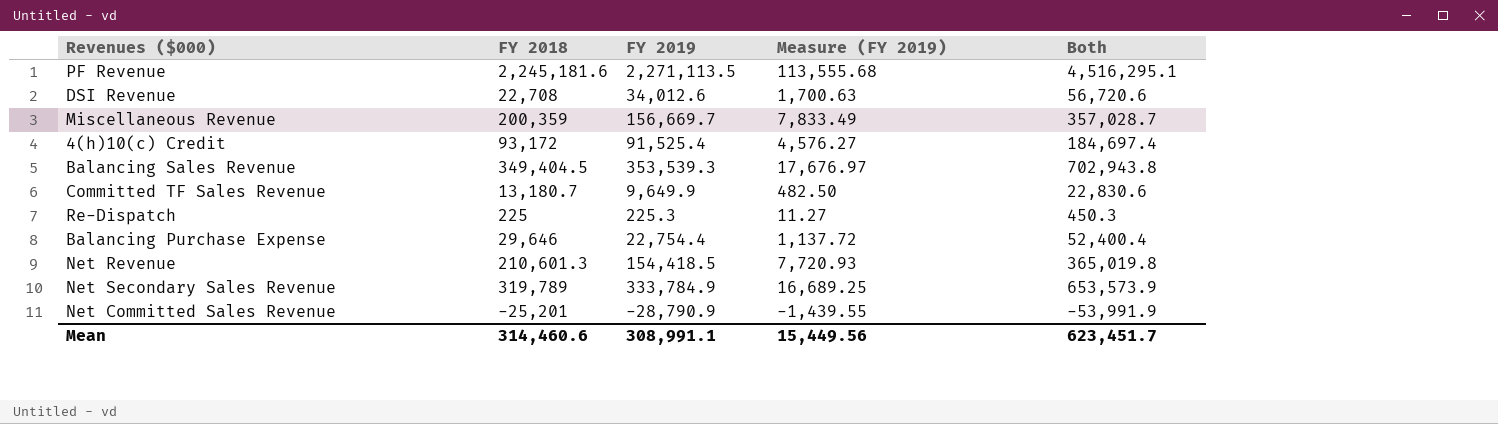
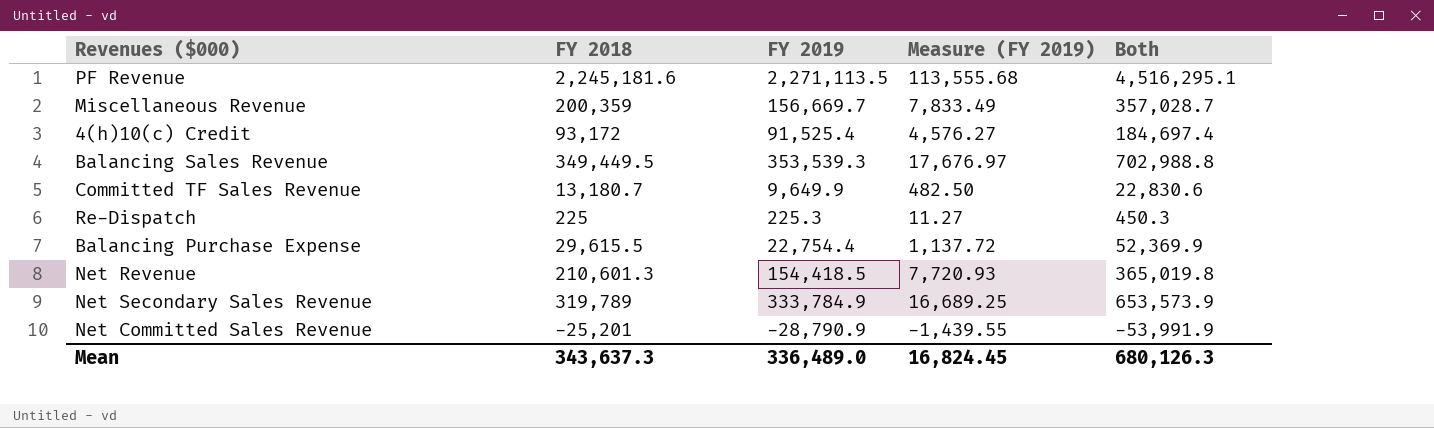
row DSI Revenue: 22,708 | 34,012.6 | 1,700.63 | 56,720.6 -> none
Balancing Sales Revenue | FY 2018: 349,404.5 -> 349,449.5
Balancing Sales Revenue | Both: 702,943.8 -> 702,988.8
Balancing Purchase Expense | FY 2018: 29,646 -> 29,615.5
Balancing Purchase Expense | Both: 52,400.4 -> 52,369.9
Mean | FY 2018: 314,460.6 -> 343,637.3
Mean | FY 2019: 308,991.1 -> 336,489.0
Mean | Measure (FY 2019): 15,449.56 -> 16,824.45
Mean | Both: 623,451.7 -> 680,126.3

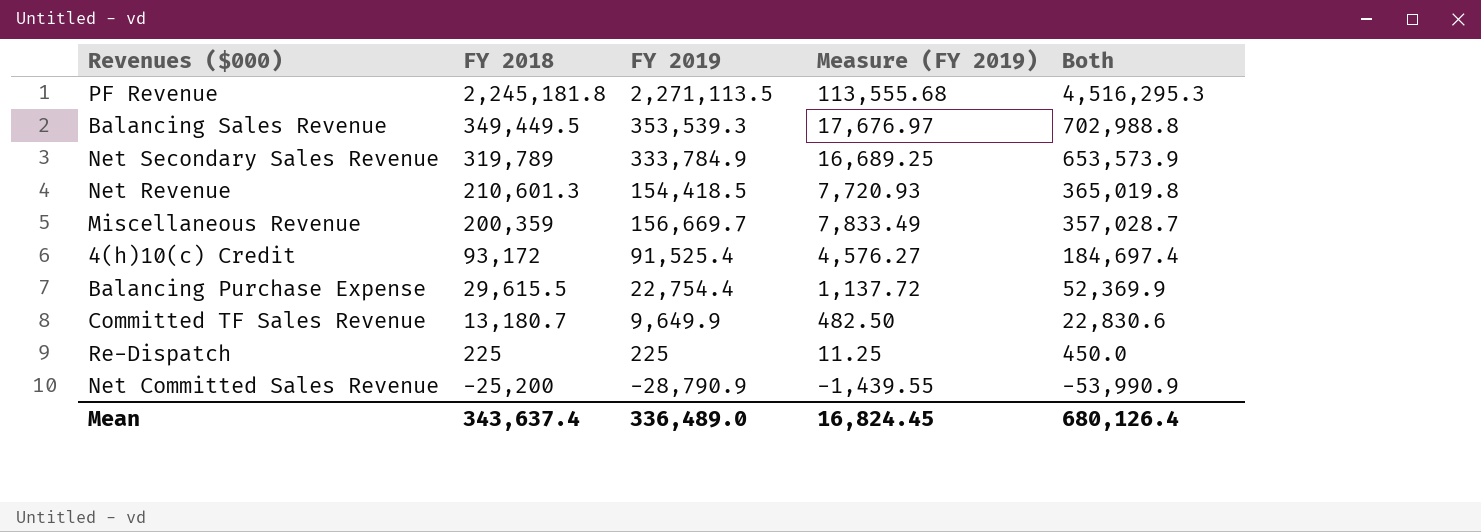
row order: none -> FY 2018 descending
PF Revenue | FY 2018: 2,245,181.6 -> 2,245,181.8
PF Revenue | Both: 4,516,295.1 -> 4,516,295.3
Re-Dispatch | FY 2019: 225.3 -> 225
Re-Dispatch | Measure (FY 2019): 11.27 -> 11.25
Re-Dispatch | Both: 450.3 -> 450.0
Net Committed Sales Revenue | FY 2018: -25,201 -> -25,200
Net Committed Sales Revenue | Both: -53,991.9 -> -53,990.9
Mean | FY 2018: 343,637.3 -> 343,637.4
Mean | Both: 680,126.3 -> 680,126.4

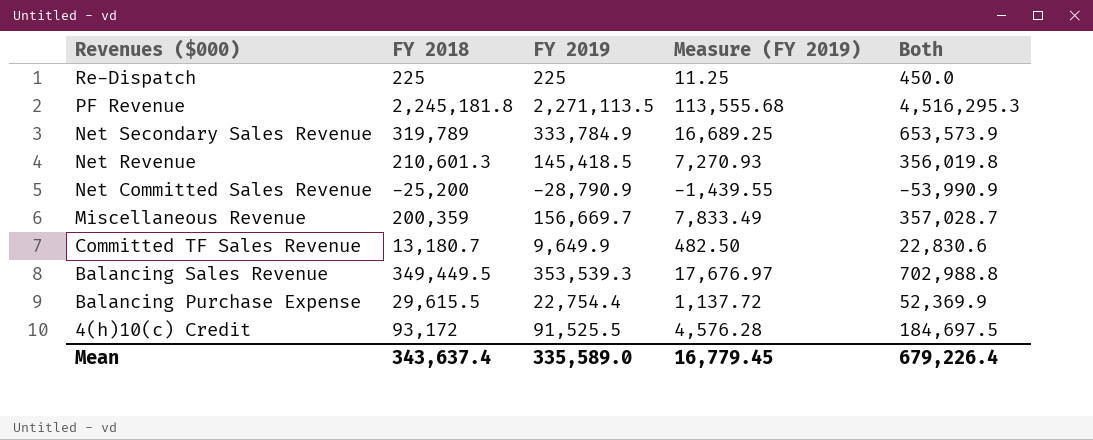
row order: FY 2018 descending -> Revenues ($000) descending
Net Revenue | FY 2019: 154,418.5 -> 145,418.5
Net Revenue | Measure (FY 2019): 7,720.93 -> 7,270.93
Net Revenue | Both: 365,019.8 -> 356,019.8
4(h)10(c) Credit | FY 2019: 91,525.4 -> 91,525.5
4(h)10(c) Credit | Measure (FY 2019): 4,576.27 -> 4,576.28
4(h)10(c) Credit | Both: 184,697.4 -> 184,697.5
Mean | FY 2019: 336,489.0 -> 335,589.0
Mean | Measure (FY 2019): 16,824.45 -> 16,779.45
Mean | Both: 680,126.4 -> 679,226.4

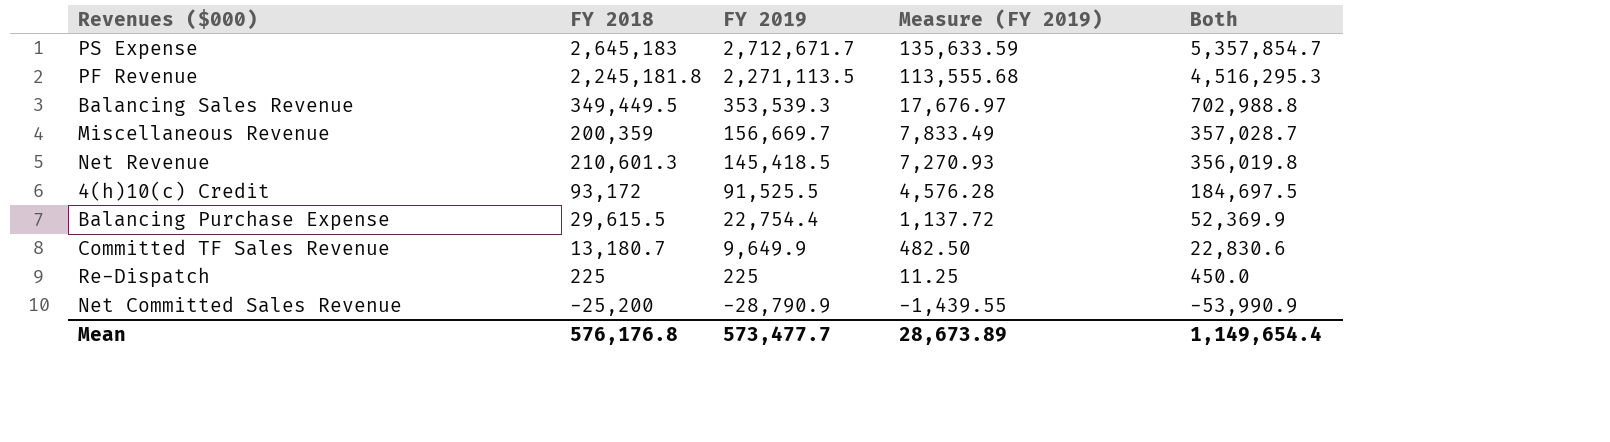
row order: Revenues ($000) descending -> FY 2019 descending
row Net Secondary Sales Revenue: 319,789 | 333,784.9 | 16,689.25 | 653,573.9 -> none
row PS Expense: none -> 2,645,183 | 2,712,671.7 | 135,633.59 | 5,357,854.7
Mean | FY 2018: 343,637.4 -> 576,176.8
Mean | FY 2019: 335,589.0 -> 573,477.7
Mean | Measure (FY 2019): 16,779.45 -> 28,673.89
Mean | Both: 679,226.4 -> 1,149,654.4

